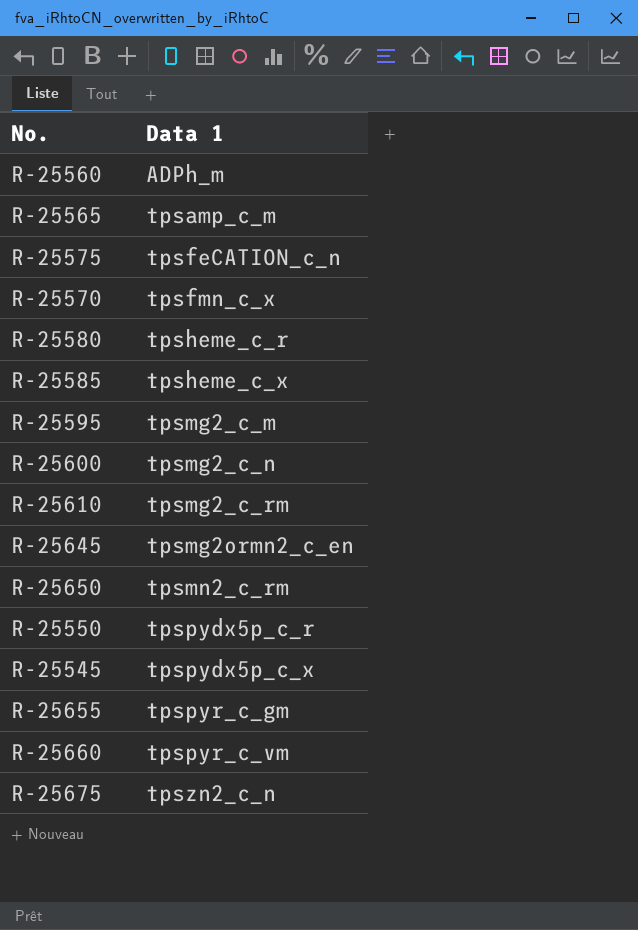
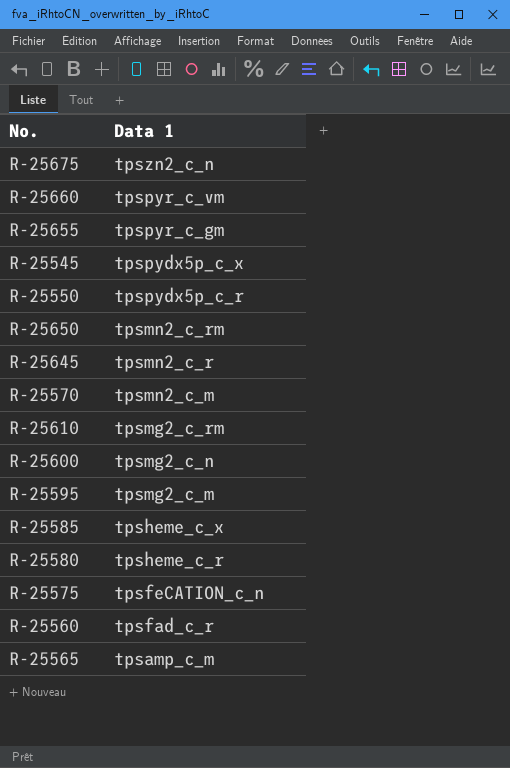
row order: Data 1 ascending -> Data 1 descending
R-25645 | Data 1: tpsmg2ormn2_c_en -> tpsmn2_c_r
R-25570 | Data 1: tpsfmn_c_x -> tpsmn2_c_m
R-25560 | Data 1: ADPh_m -> tpsfad_c_r

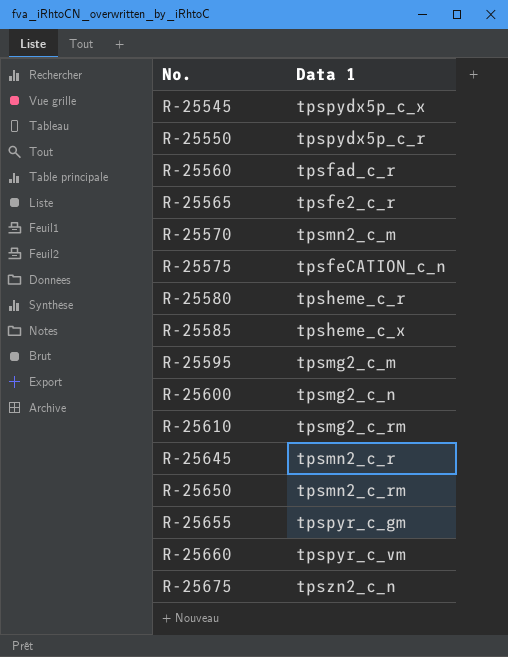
row order: Data 1 descending -> No. ascending
R-25565 | Data 1: tpsamp_c_m -> tpsfe2_c_r

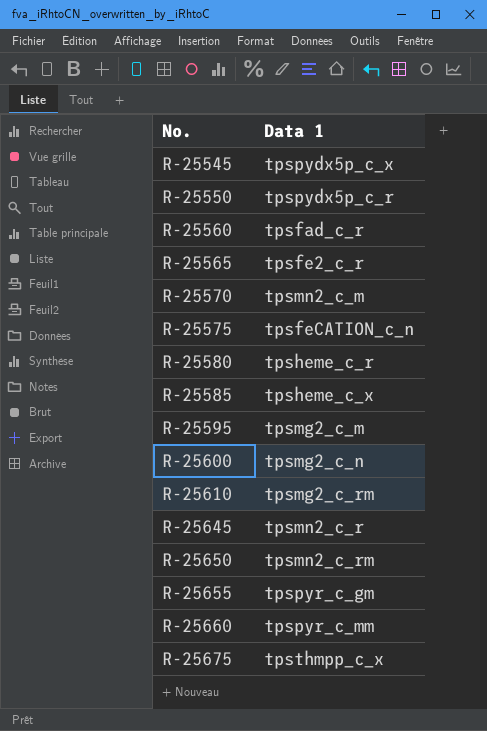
R-25660 | Data 1: tpspyr_c_vm -> tpspyr_c_mm
R-25675 | Data 1: tpszn2_c_n -> tpsthmpp_c_x

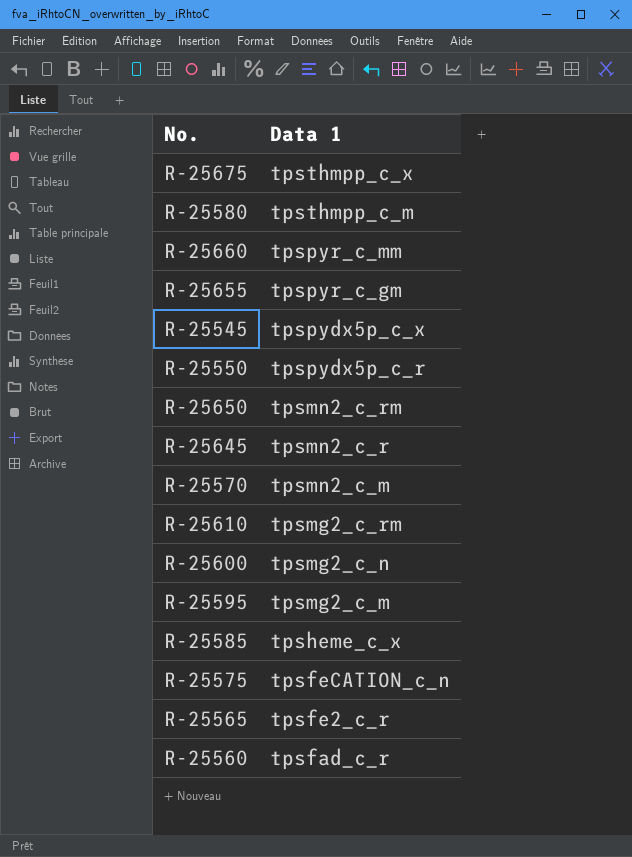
row order: No. ascending -> Data 1 descending
R-25580 | Data 1: tpsheme_c_r -> tpsthmpp_c_m

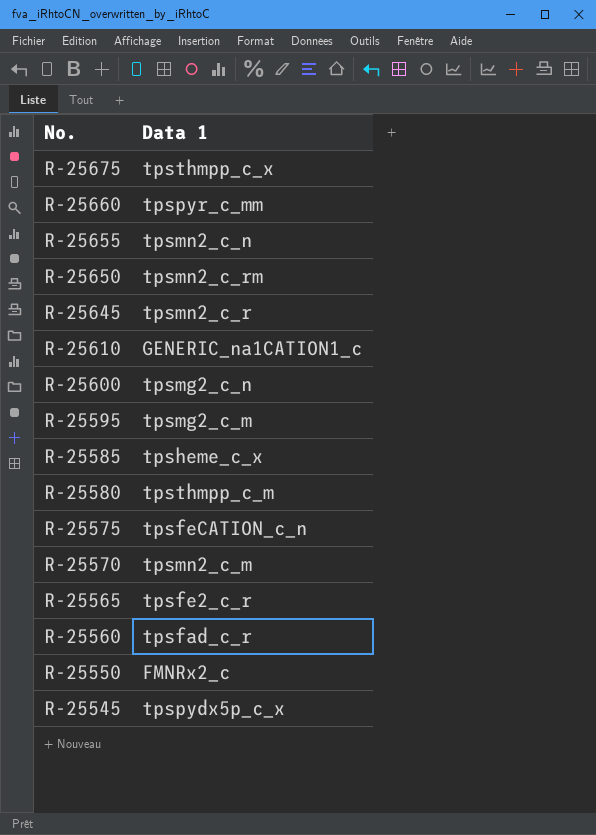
row order: Data 1 descending -> No. descending
R-25655 | Data 1: tpspyr_c_gm -> tpsmn2_c_n
R-25610 | Data 1: tpsmg2_c_rm -> GENERIC_na1CATION1_c
R-25550 | Data 1: tpspydx5p_c_r -> FMNRx2_c

